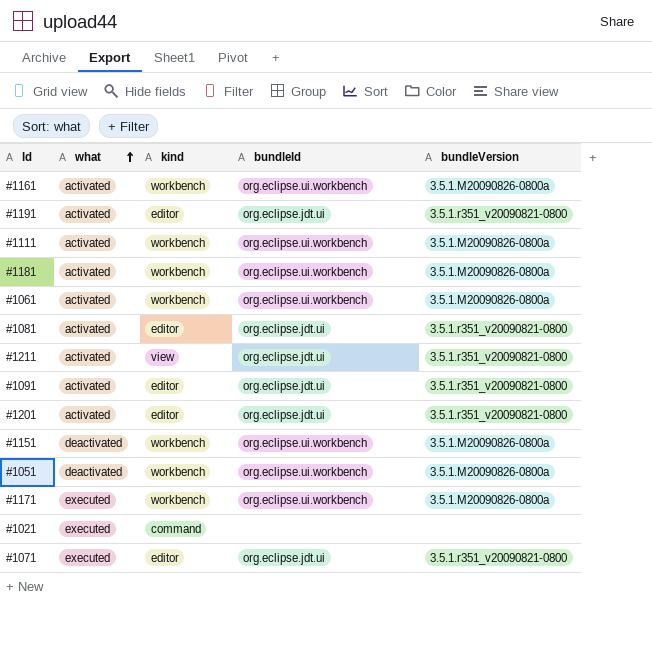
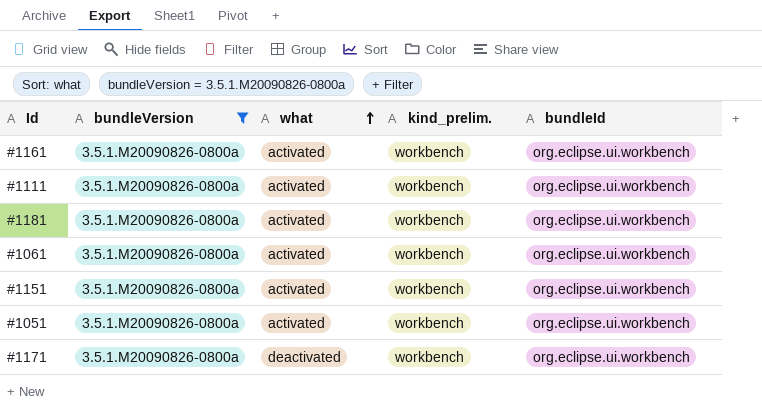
filter: none -> bundleVersion = 3.5.1.M20090826-0800a
column bundleVersion | position: 5 -> 2
column name: kind -> kind_prelim.
#1151 | what: deactivated -> activated
#1051 | what: deactivated -> activated
#1171 | what: executed -> deactivated

